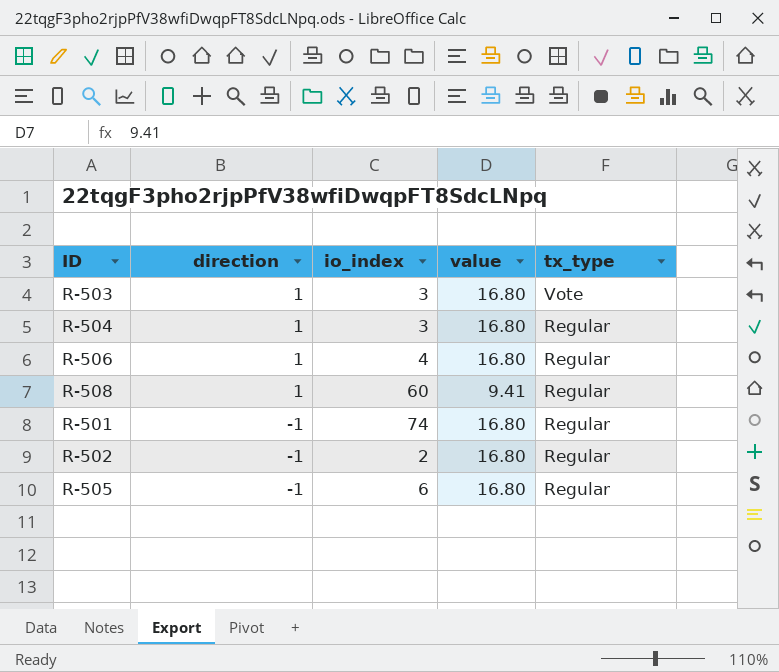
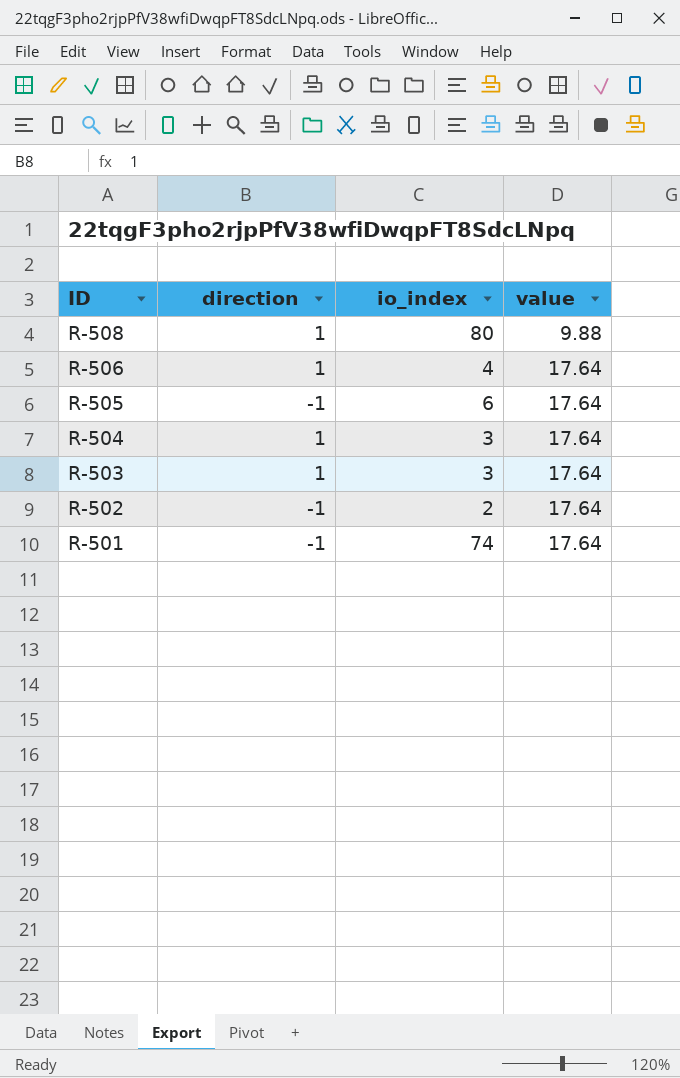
row order: direction descending -> ID descending
column tx_type | position: 5 -> none
R-508 | io_index: 60 -> 80
R-508 | value: 9.41 -> 9.88
R-506 | value: 16.80 -> 17.64
R-505 | value: 16.80 -> 17.64
R-504 | value: 16.80 -> 17.64
R-503 | value: 16.80 -> 17.64
R-502 | value: 16.80 -> 17.64
R-501 | value: 16.80 -> 17.64

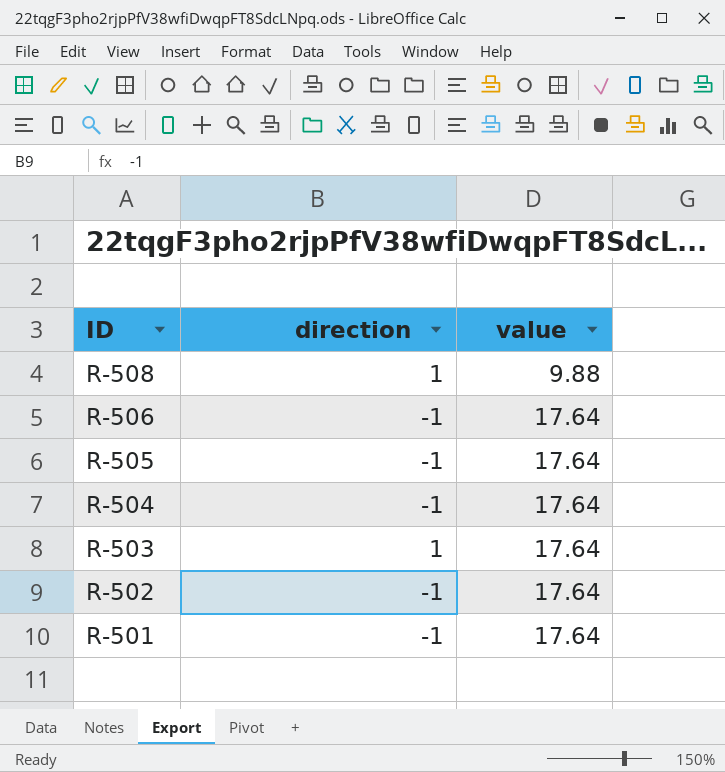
column io_index | position: 3 -> none
R-506 | direction: 1 -> -1
R-504 | direction: 1 -> -1

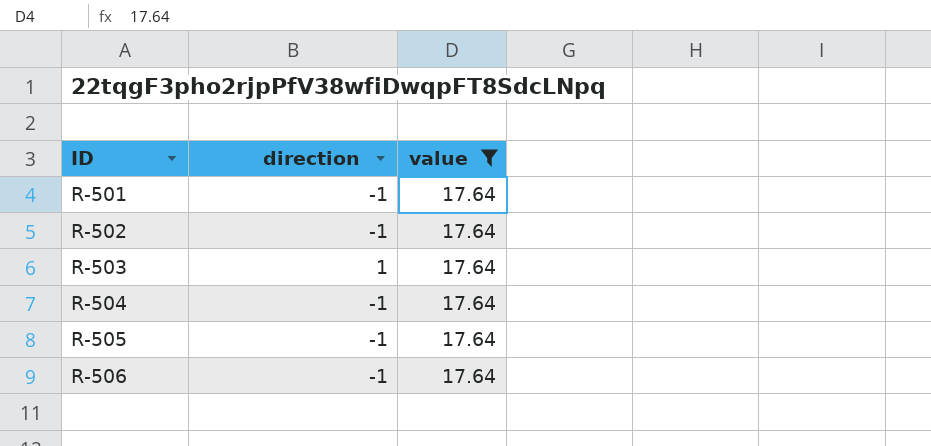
filter: none -> value = 17.64
row order: ID descending -> ID ascending

